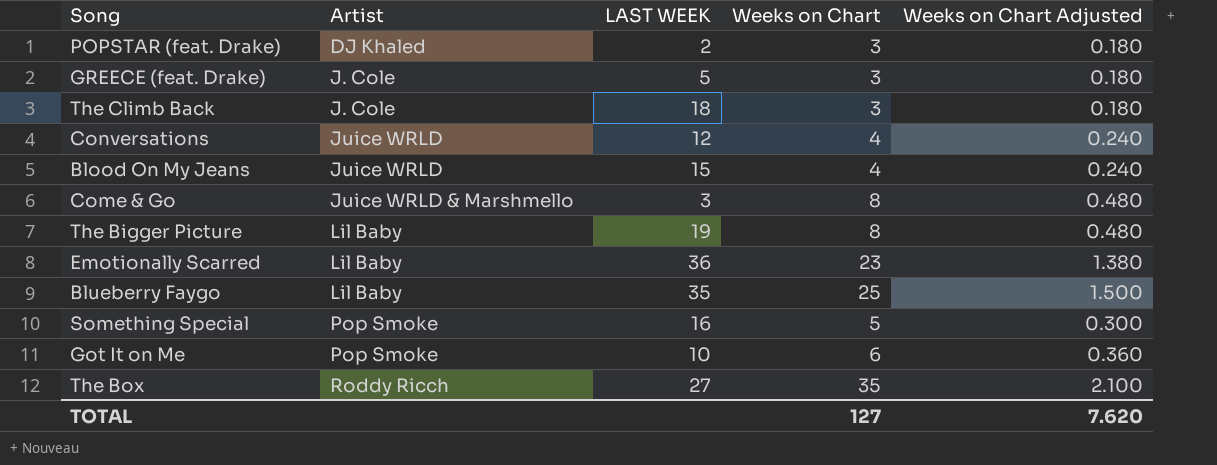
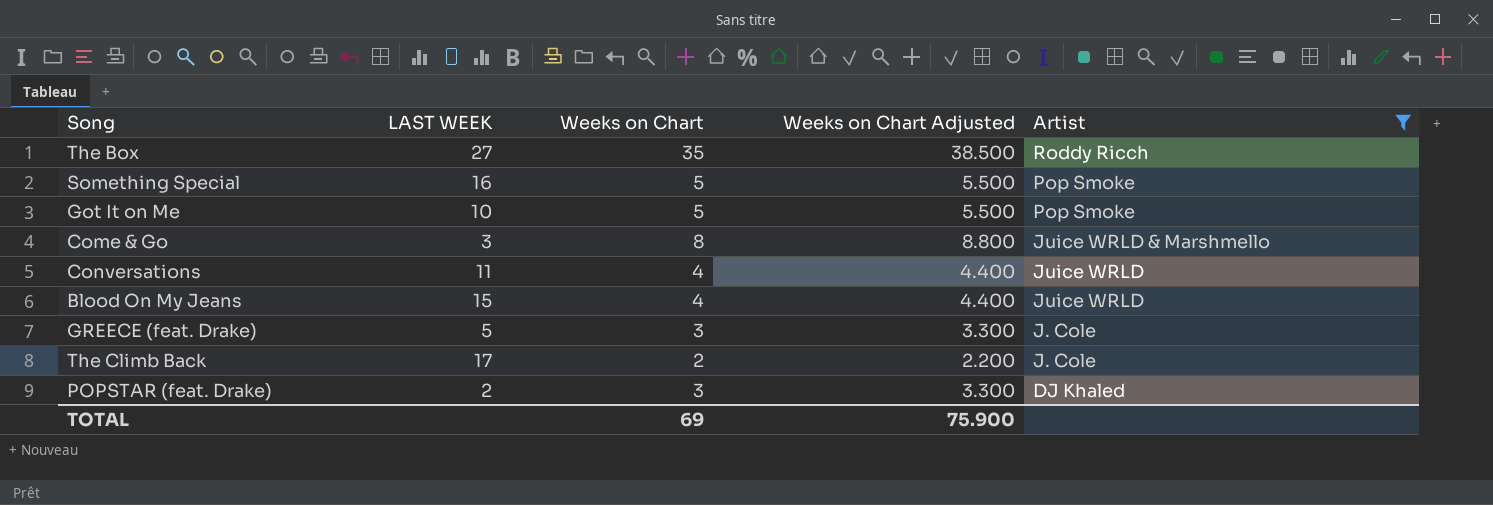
filter: none -> Artist != Lil Baby
row order: Artist ascending -> Artist descending
column Weeks on Chart Adjusted | formula: [Weeks on Chart] * 0.06 -> [Weeks on Chart] * 1.1
column Artist | position: 2 -> 5
Got It on Me | Weeks on Chart: 6 -> 5
Conversations | LAST WEEK: 12 -> 11
The Climb Back | LAST WEEK: 18 -> 17
The Climb Back | Weeks on Chart: 3 -> 2
TOTAL | Weeks on Chart: 127 -> 69
TOTAL | Weeks on Chart Adjusted: 7.620 -> 75.900

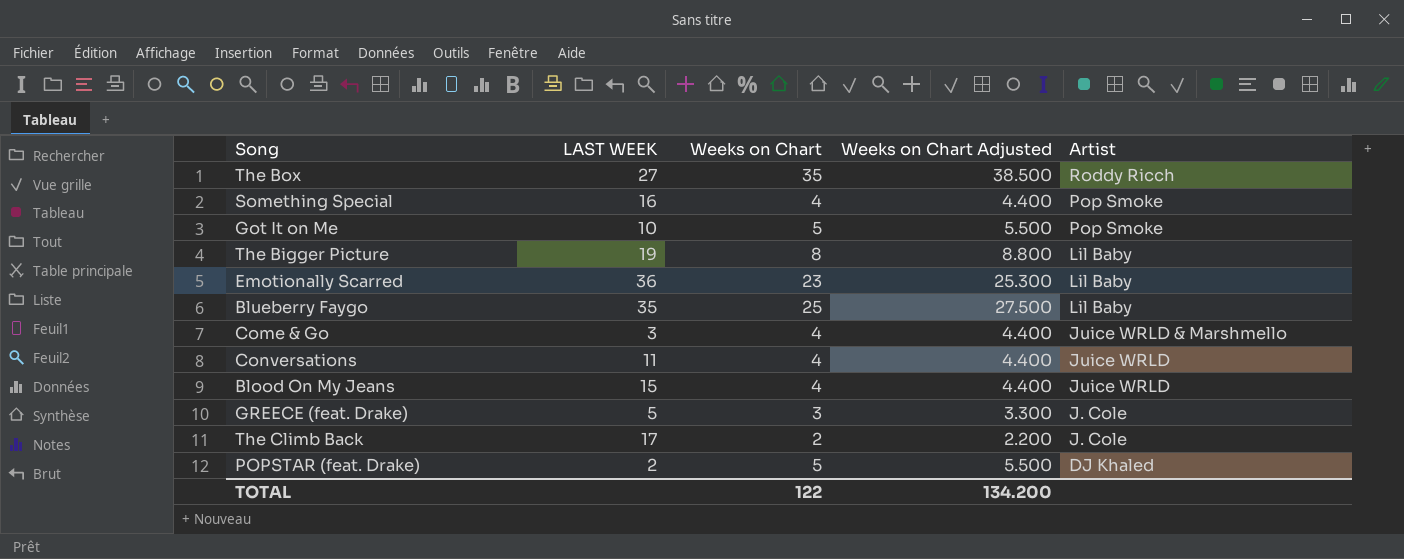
filter: Artist != Lil Baby -> none
Something Special | Weeks on Chart: 5 -> 4
Something Special | Weeks on Chart Adjusted: 5.500 -> 4.400
Come & Go | Weeks on Chart: 8 -> 4
Come & Go | Weeks on Chart Adjusted: 8.800 -> 4.400
POPSTAR (feat. Drake) | Weeks on Chart: 3 -> 5
POPSTAR (feat. Drake) | Weeks on Chart Adjusted: 3.300 -> 5.500
TOTAL | Weeks on Chart: 69 -> 122
TOTAL | Weeks on Chart Adjusted: 75.900 -> 134.200

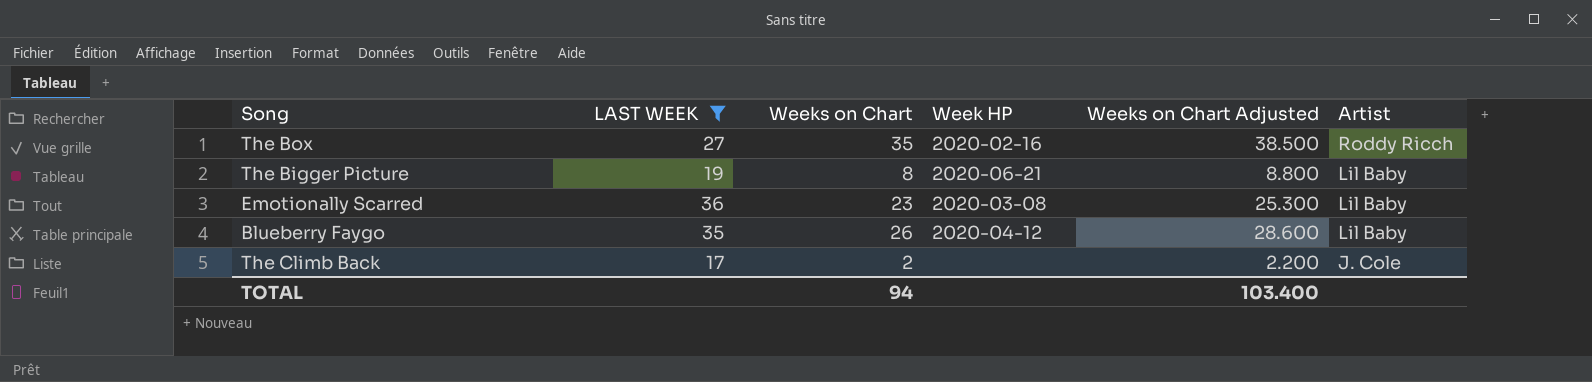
filter: none -> LAST WEEK >= 17
column Week HP | position: none -> 4
Blueberry Faygo | Weeks on Chart: 25 -> 26
Blueberry Faygo | Weeks on Chart Adjusted: 27.500 -> 28.600
TOTAL | Weeks on Chart: 122 -> 94
TOTAL | Weeks on Chart Adjusted: 134.200 -> 103.400

